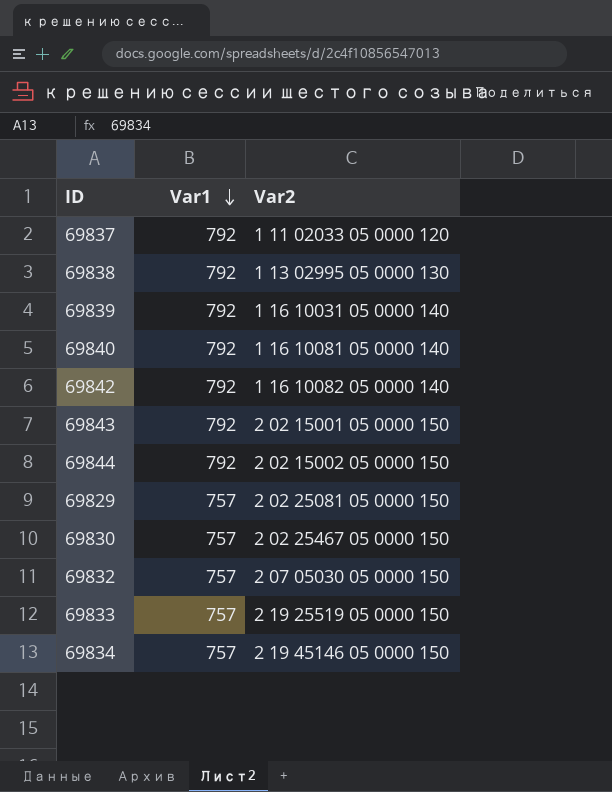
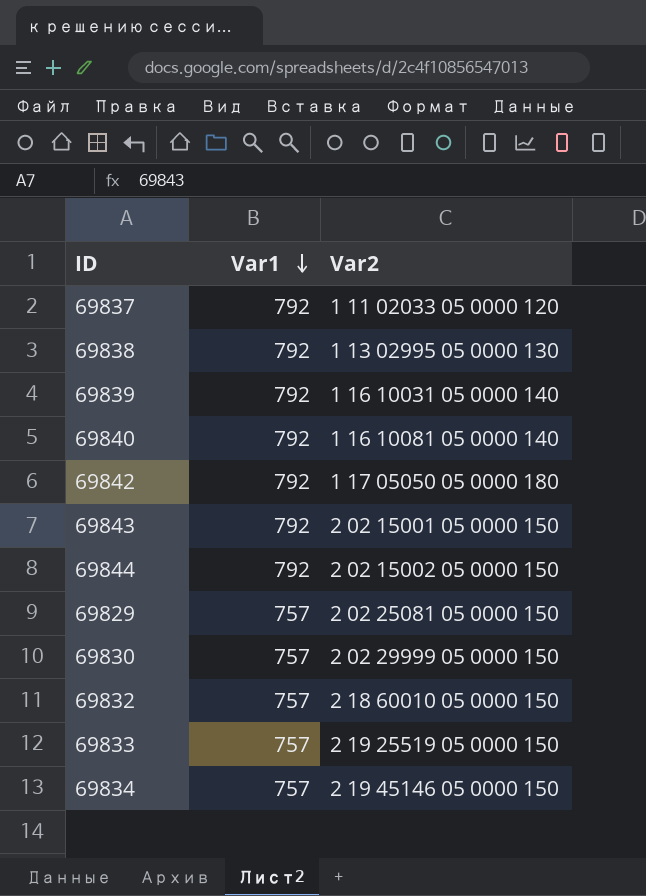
69842 | Var2: 1 16 10082 05 0000 140 -> 1 17 05050 05 0000 180
69830 | Var2: 2 02 25467 05 0000 150 -> 2 02 29999 05 0000 150
69832 | Var2: 2 07 05030 05 0000 150 -> 2 18 60010 05 0000 150

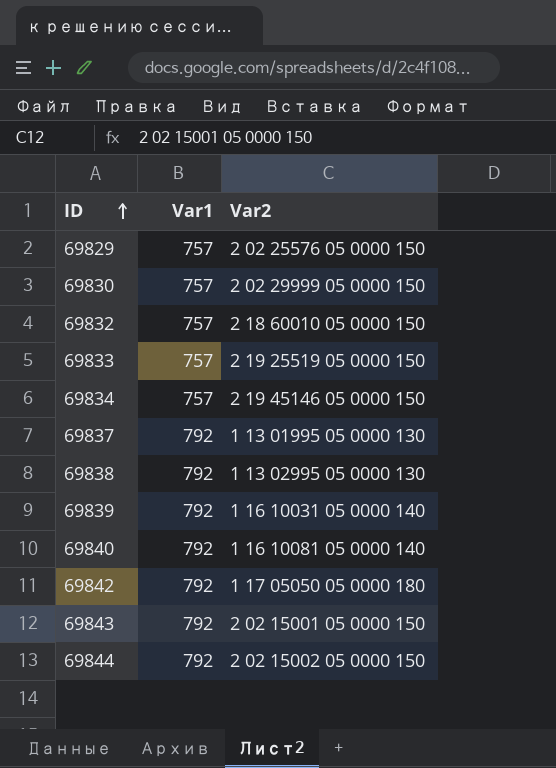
row order: Var1 descending -> ID ascending
69829 | Var2: 2 02 25081 05 0000 150 -> 2 02 25576 05 0000 150
69837 | Var2: 1 11 02033 05 0000 120 -> 1 13 01995 05 0000 130

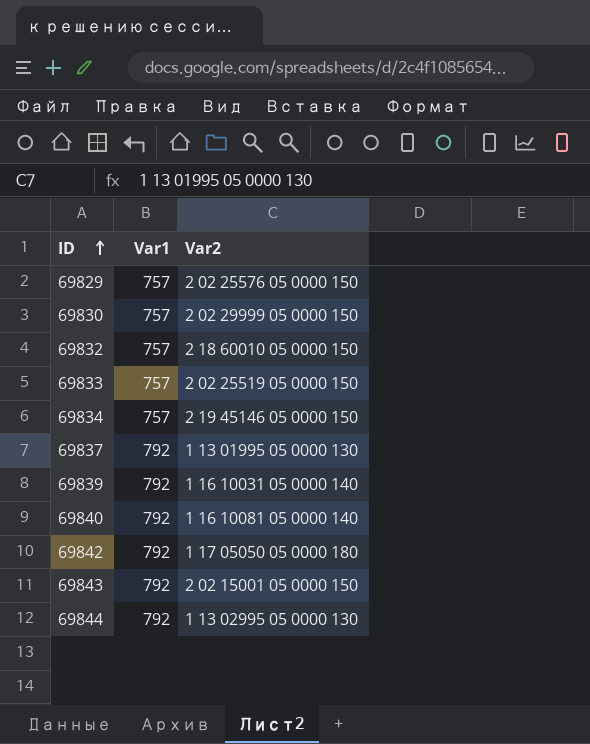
row 69838: 792 | 1 13 02995 05 0000 130 -> none
69833 | Var2: 2 19 25519 05 0000 150 -> 2 02 25519 05 0000 150
69844 | Var2: 2 02 15002 05 0000 150 -> 1 13 02995 05 0000 130

